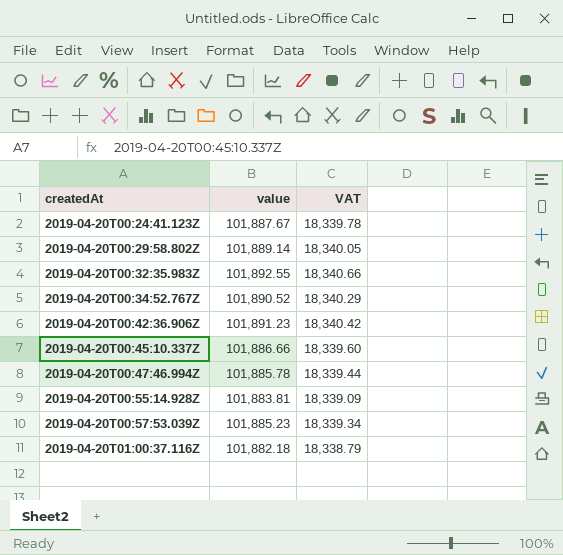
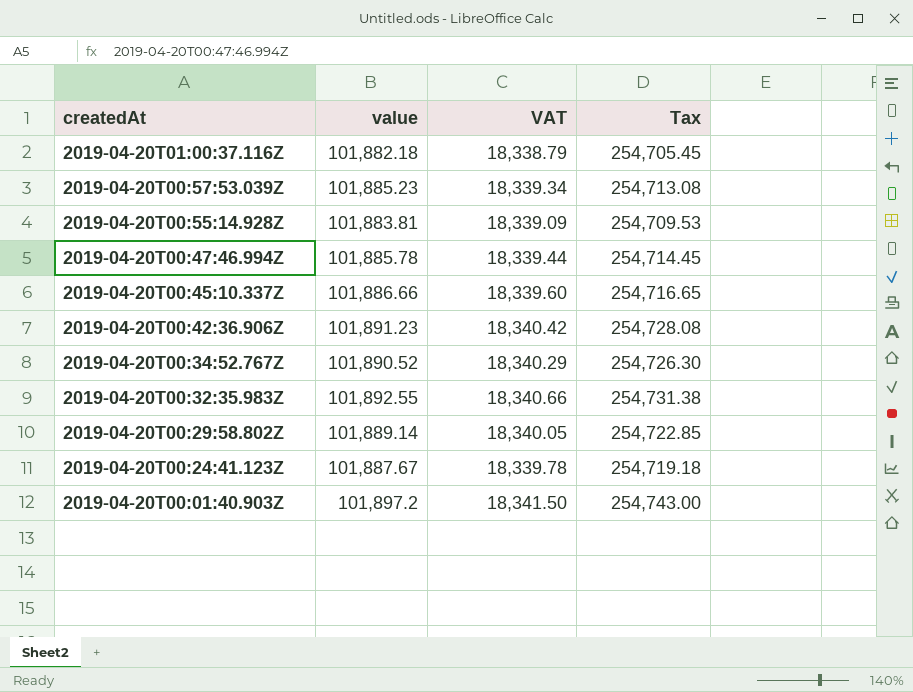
row order: createdAt ascending -> createdAt descending
column Tax | formula: none -> [value] * 2.5
row 2019-04-20T00:01:40.903Z: none -> 101,897.2 | 18,341.50 | 254,743.00

